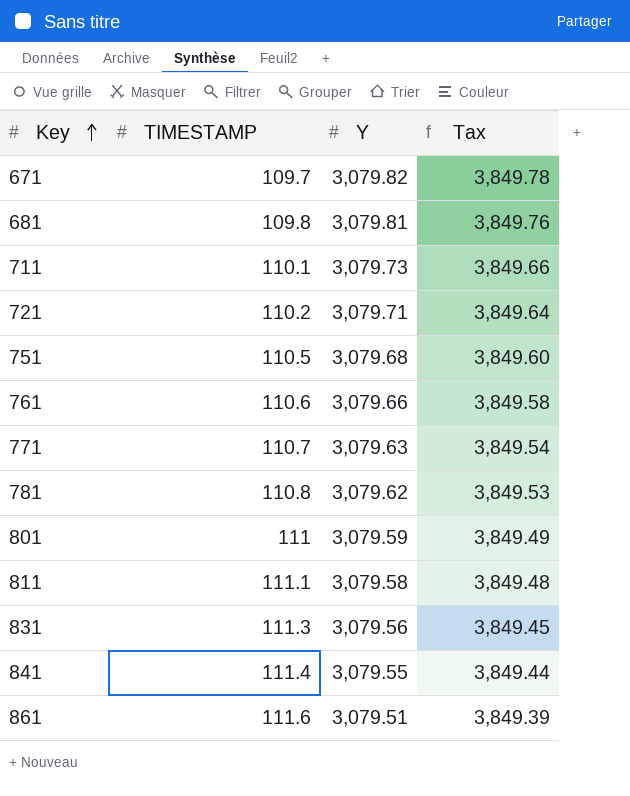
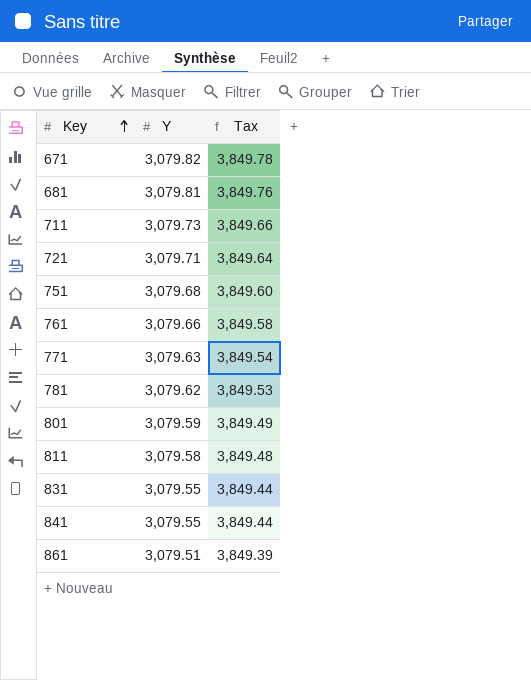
column TIMESTAMP | position: 2 -> none
831 | Y: 3,079.56 -> 3,079.55
831 | Tax: 3,849.45 -> 3,849.44

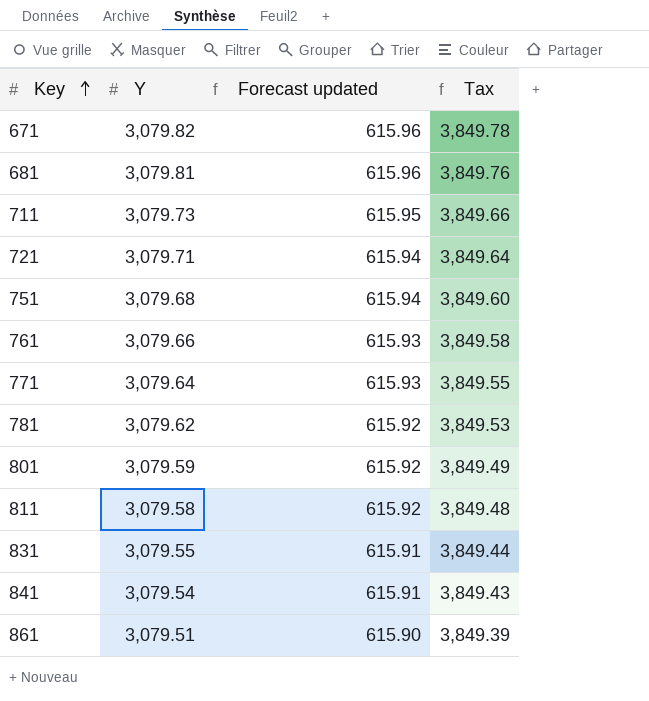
column Forecast updated | formula: none -> [Y] * 0.2
771 | Y: 3,079.63 -> 3,079.64
771 | Tax: 3,849.54 -> 3,849.55
841 | Y: 3,079.55 -> 3,079.54
841 | Tax: 3,849.44 -> 3,849.43

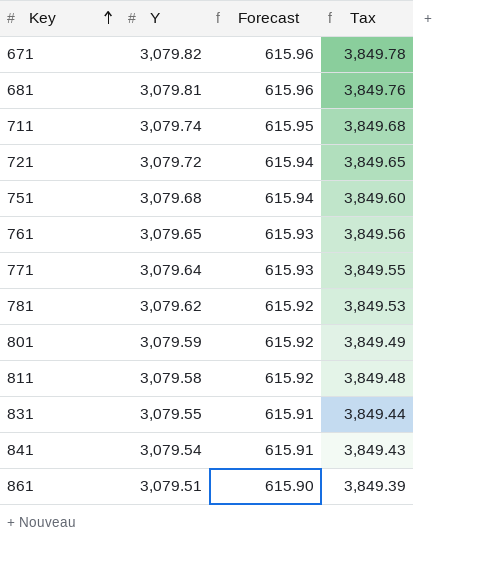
column name: Forecast updated -> Forecast
711 | Y: 3,079.73 -> 3,079.74
711 | Tax: 3,849.66 -> 3,849.68
721 | Y: 3,079.71 -> 3,079.72
721 | Tax: 3,849.64 -> 3,849.65
761 | Y: 3,079.66 -> 3,079.65
761 | Tax: 3,849.58 -> 3,849.56

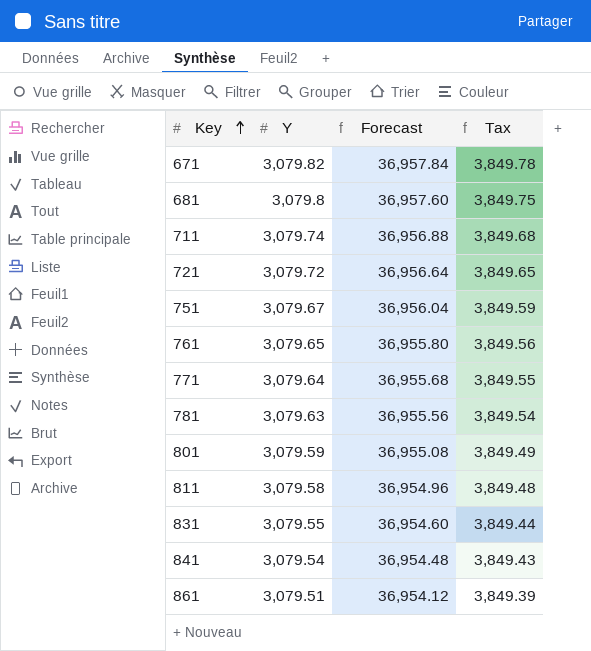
column Forecast | formula: [Y] * 0.2 -> [Y] * 12
681 | Y: 3,079.81 -> 3,079.8
681 | Tax: 3,849.76 -> 3,849.75
751 | Y: 3,079.68 -> 3,079.67
751 | Tax: 3,849.60 -> 3,849.59
781 | Y: 3,079.62 -> 3,079.63
781 | Tax: 3,849.53 -> 3,849.54

